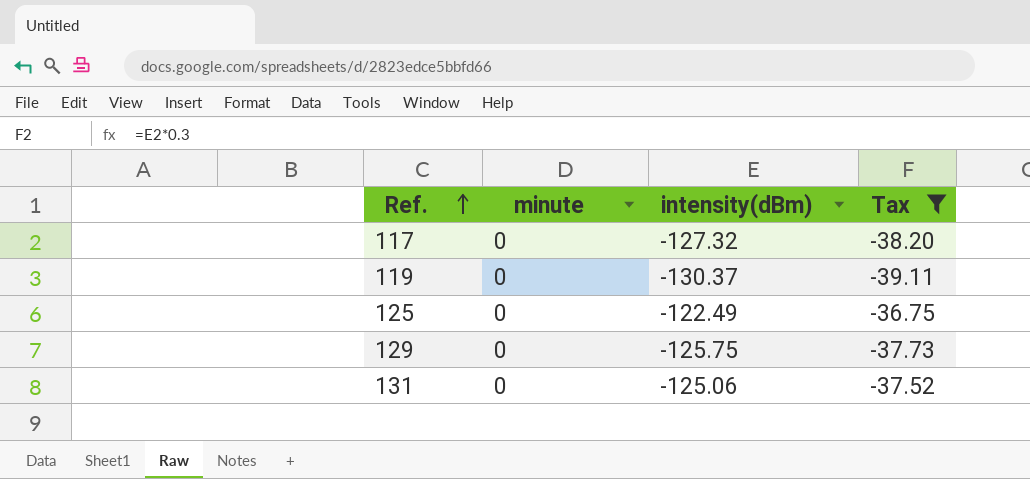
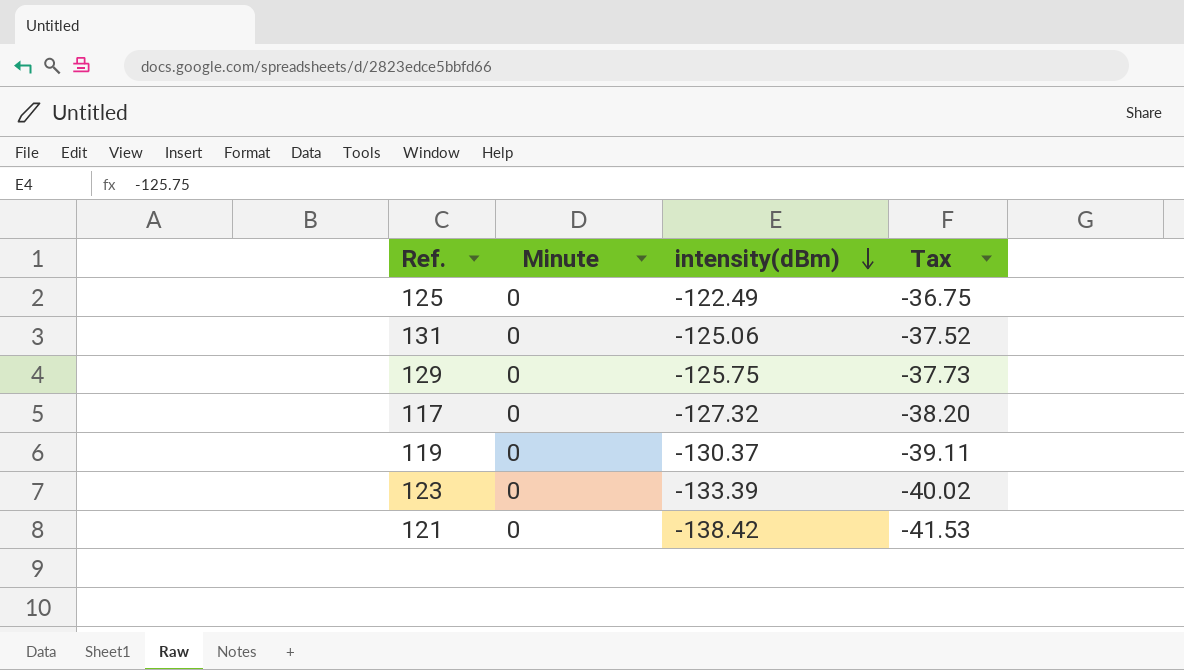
filter: Tax >= -39.11 -> none
row order: Ref. ascending -> intensity(dBm) descending
column name: minute -> Minute

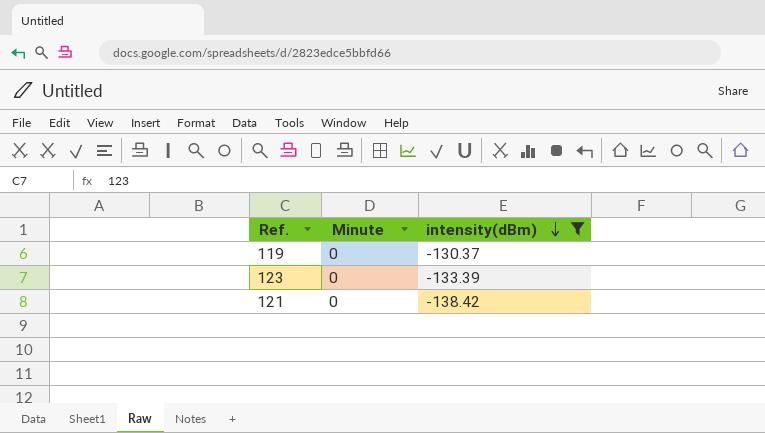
filter: none -> intensity(dBm) <= -130.37
column Tax | formula: [intensity(dBm)] * 0.3 -> none

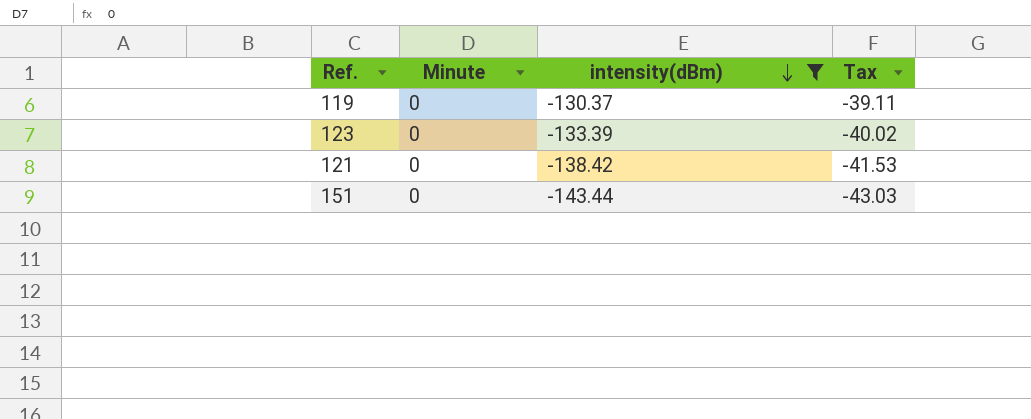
column Tax | formula: none -> [intensity(dBm)] * 0.3
row 151: none -> 0 | -143.44 | -43.03

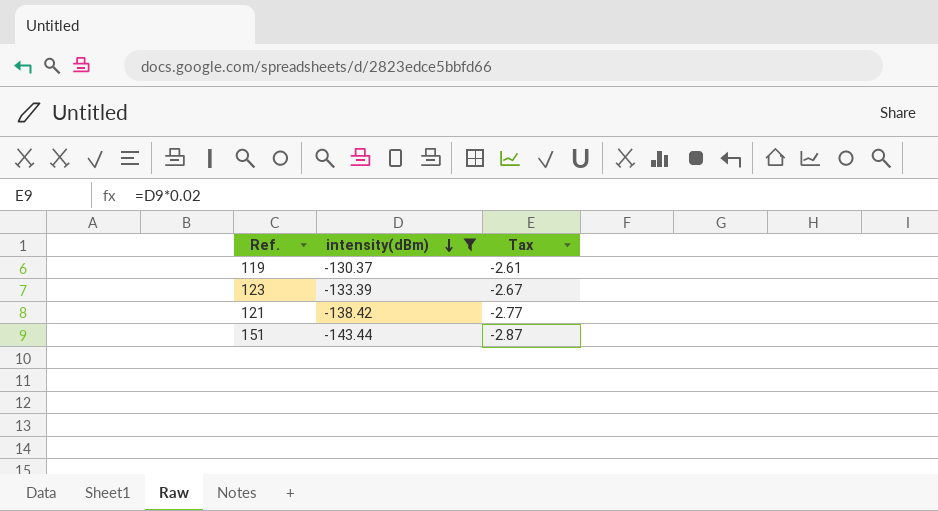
column Minute | position: 2 -> none
column Tax | formula: [intensity(dBm)] * 0.3 -> [intensity(dBm)] * 0.02

